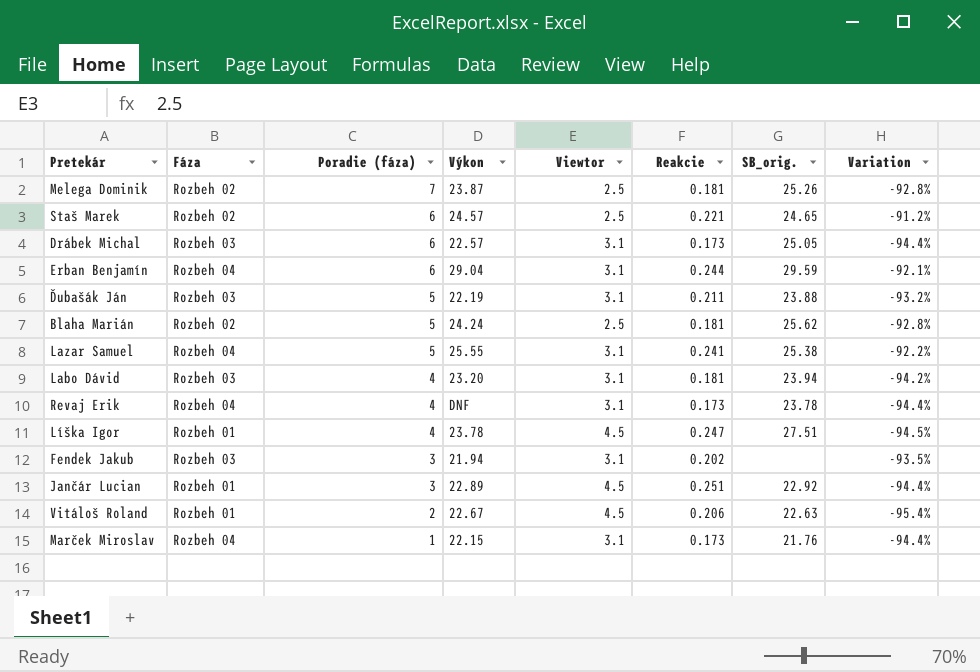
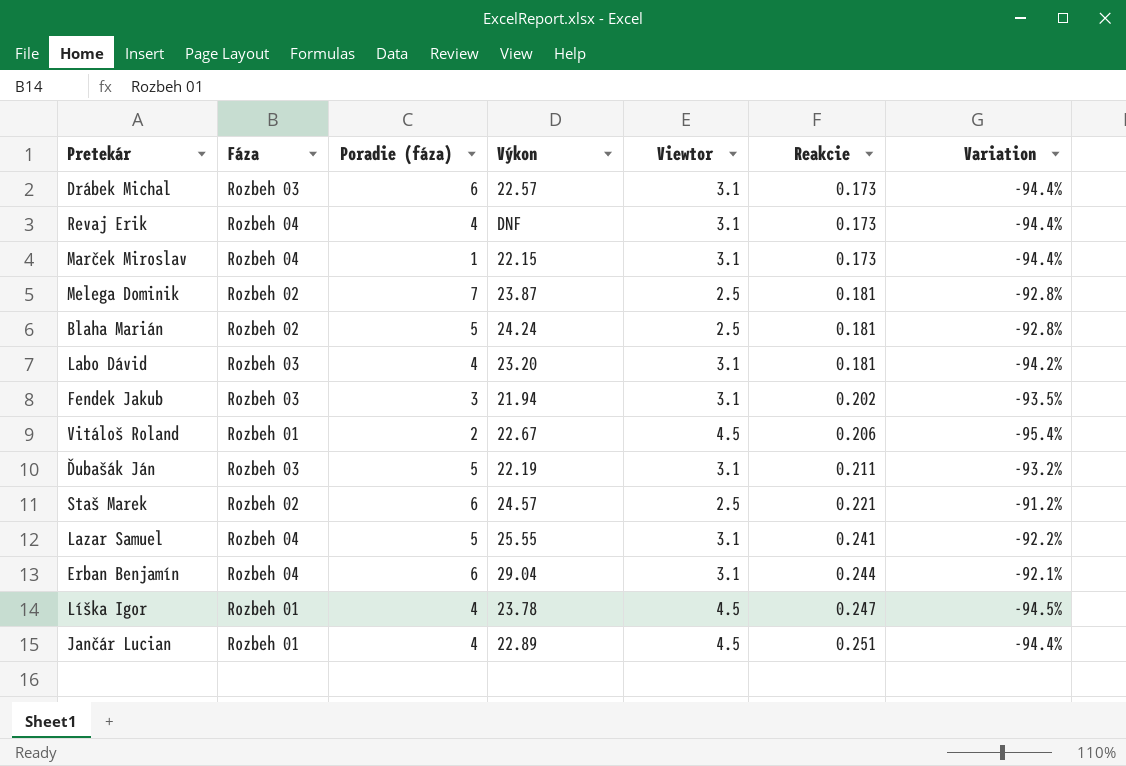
row order: Poradie (fáza) descending -> Reakcie ascending
column SB_orig. | position: 7 -> none
Jančár Lucian | Poradie (fáza): 3 -> 4

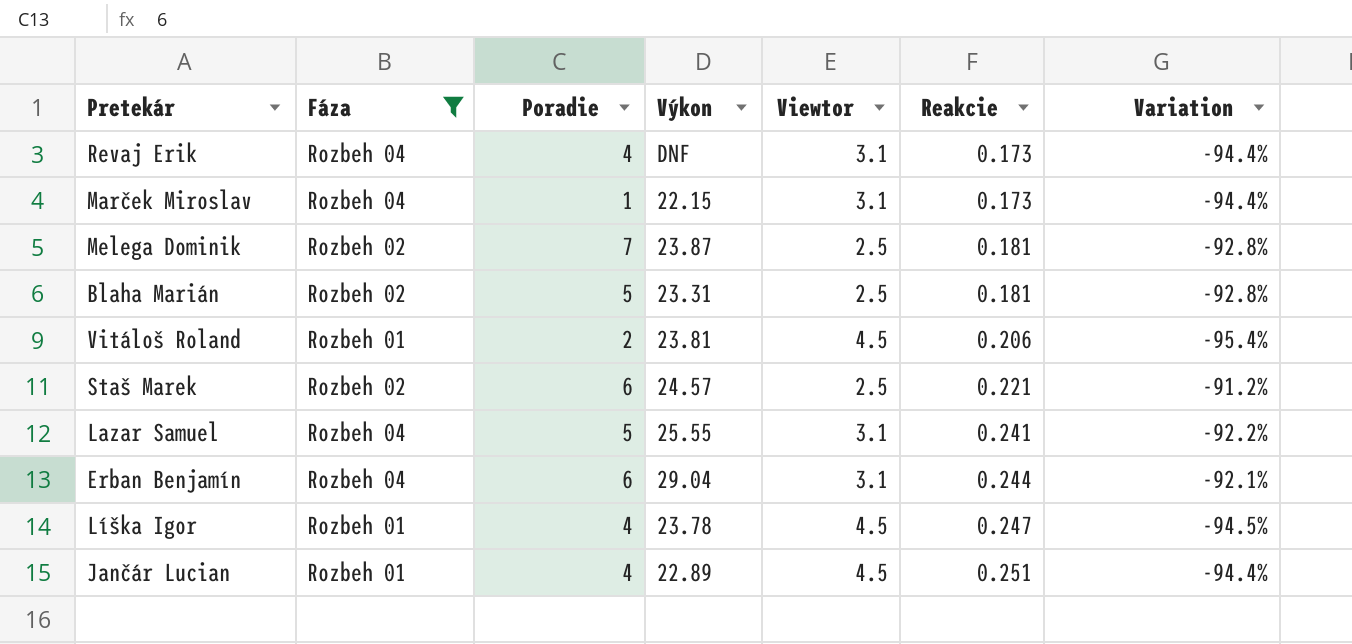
filter: none -> Fáza != Rozbeh 03
column name: Poradie (fáza) -> Poradie
Blaha Marián | Výkon: 24.24 -> 23.31
Vitáloš Roland | Výkon: 22.67 -> 23.81

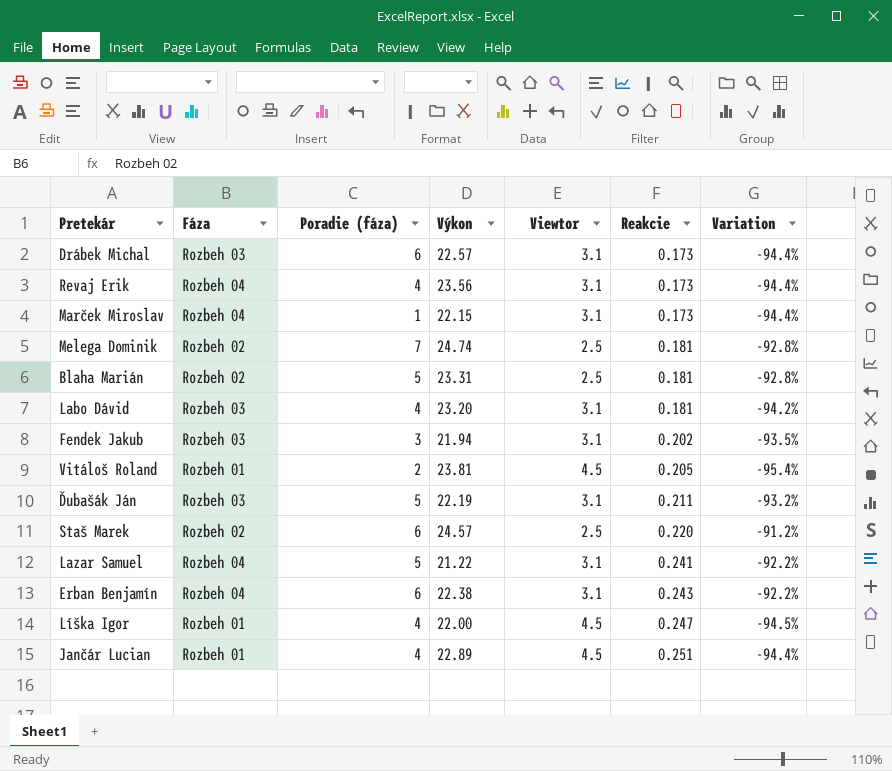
filter: Fáza != Rozbeh 03 -> none
column name: Poradie -> Poradie (fáza)
Revaj Erik | Výkon: DNF -> 23.56
Melega Dominik | Výkon: 23.87 -> 24.74
Vitáloš Roland | Reakcie: 0.206 -> 0.205
Staš Marek | Reakcie: 0.221 -> 0.220
Lazar Samuel | Výkon: 25.55 -> 21.22
Erban Benjamín | Výkon: 29.04 -> 22.38
Erban Benjamín | Reakcie: 0.244 -> 0.243
Erban Benjamín | Variation: -92.1% -> -92.2%
Líška Igor | Výkon: 23.78 -> 22.00

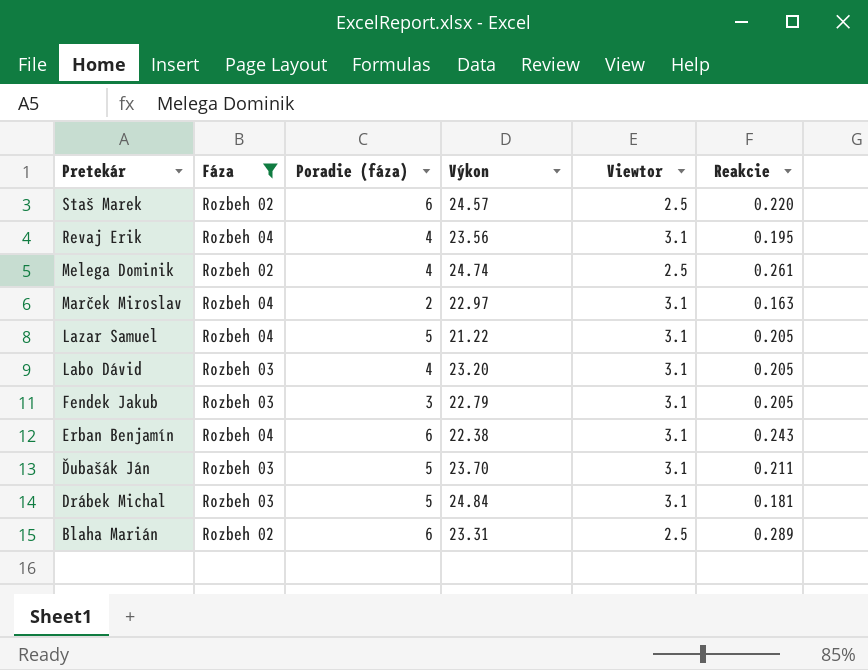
filter: none -> Fáza != Rozbeh 01
row order: Reakcie ascending -> Pretekár descending
column Variation | formula: ([Reakcie] - [Viewtor]) / [Viewtor] -> none
Revaj Erik | Reakcie: 0.173 -> 0.195
Melega Dominik | Poradie (fáza): 7 -> 4
Melega Dominik | Reakcie: 0.181 -> 0.261
Marček Miroslav | Poradie (fáza): 1 -> 2
Marček Miroslav | Výkon: 22.15 -> 22.97
Marček Miroslav | Reakcie: 0.173 -> 0.163
Lazar Samuel | Reakcie: 0.241 -> 0.205
Labo Dávid | Reakcie: 0.181 -> 0.205
Fendek Jakub | Výkon: 21.94 -> 22.79
Fendek Jakub | Reakcie: 0.202 -> 0.205
Ďubašák Ján | Výkon: 22.19 -> 23.70
Drábek Michal | Poradie (fáza): 6 -> 5
Drábek Michal | Výkon: 22.57 -> 24.84
Drábek Michal | Reakcie: 0.173 -> 0.181
Blaha Marián | Poradie (fáza): 5 -> 6
Blaha Marián | Reakcie: 0.181 -> 0.289

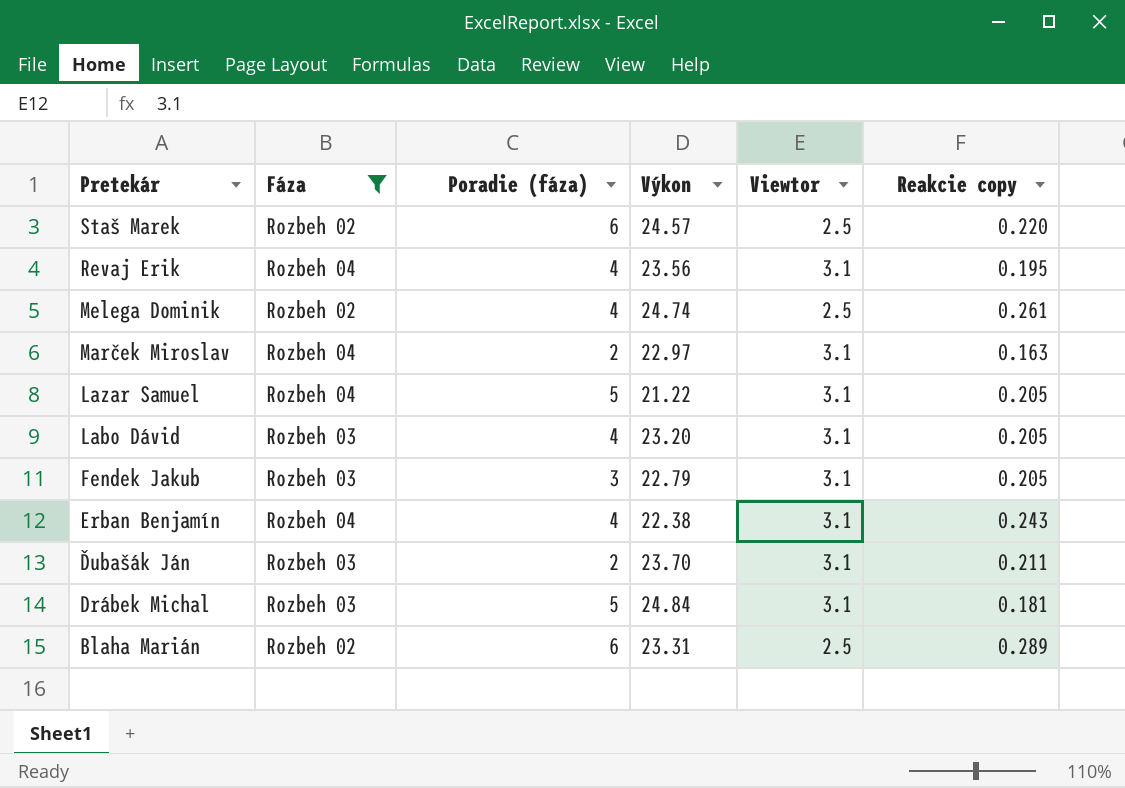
column name: Reakcie -> Reakcie copy
Erban Benjamín | Poradie (fáza): 6 -> 4
Ďubašák Ján | Poradie (fáza): 5 -> 2

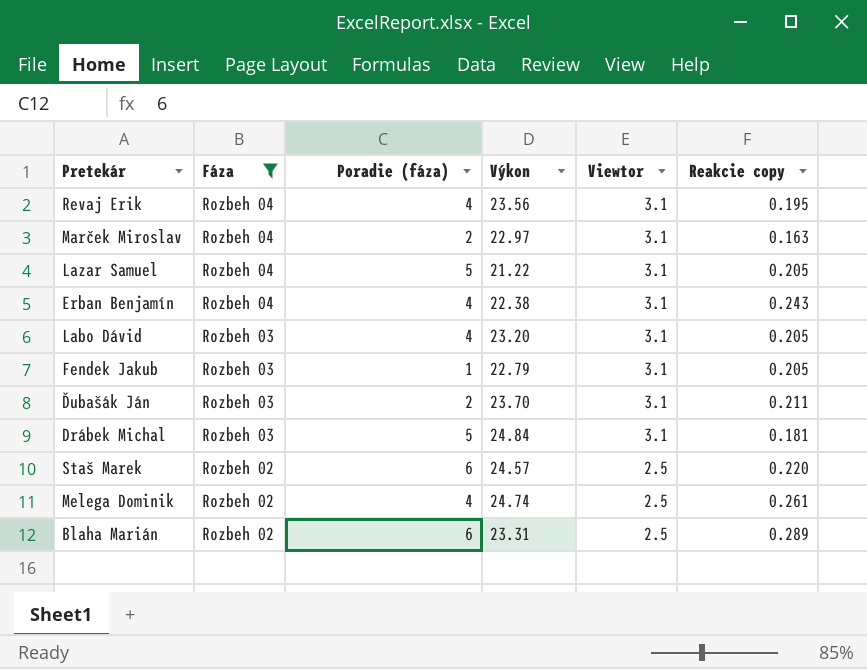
row order: Pretekár descending -> Fáza descending
Fendek Jakub | Poradie (fáza): 3 -> 1

